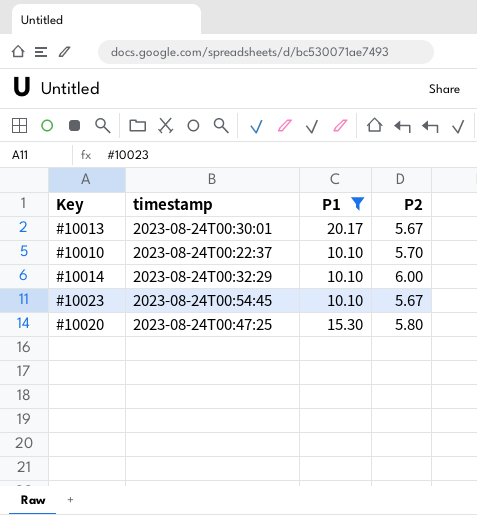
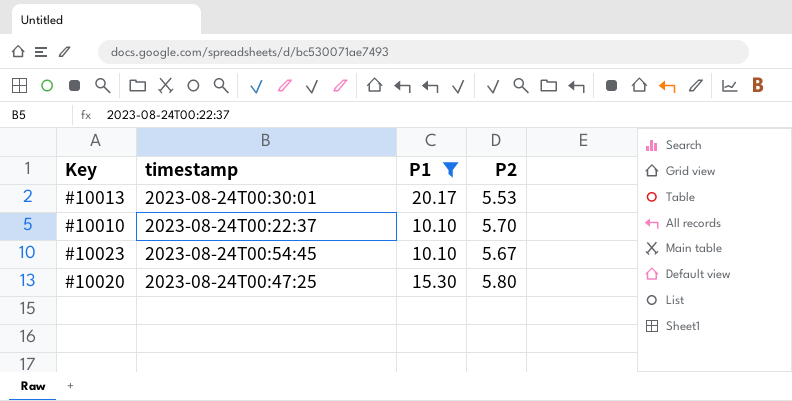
row #10014: 2023-08-24T00:32:29 | 10.10 | 6.00 -> none
#10013 | P2: 5.67 -> 5.53

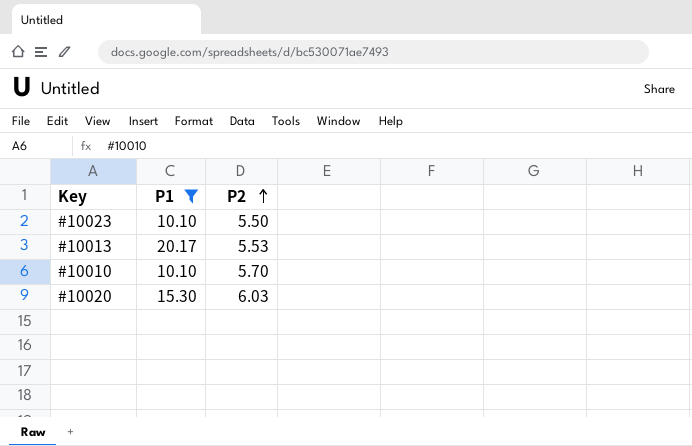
row order: none -> P2 ascending
column timestamp | position: 2 -> none
#10023 | P2: 5.67 -> 5.50
#10020 | P2: 5.80 -> 6.03

